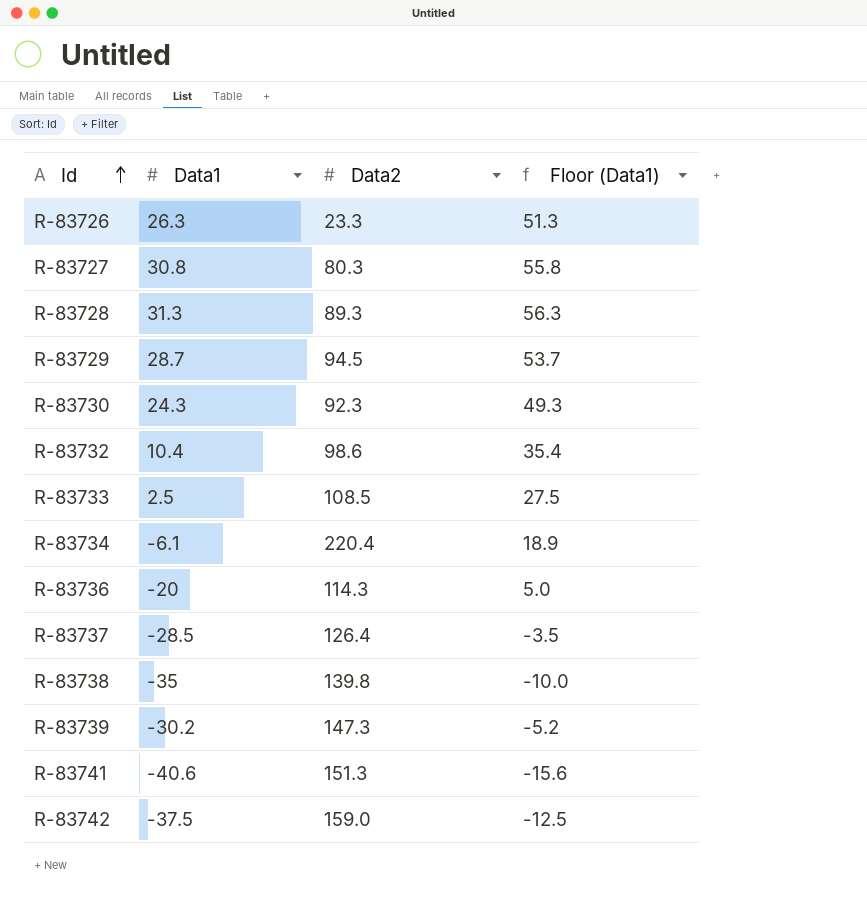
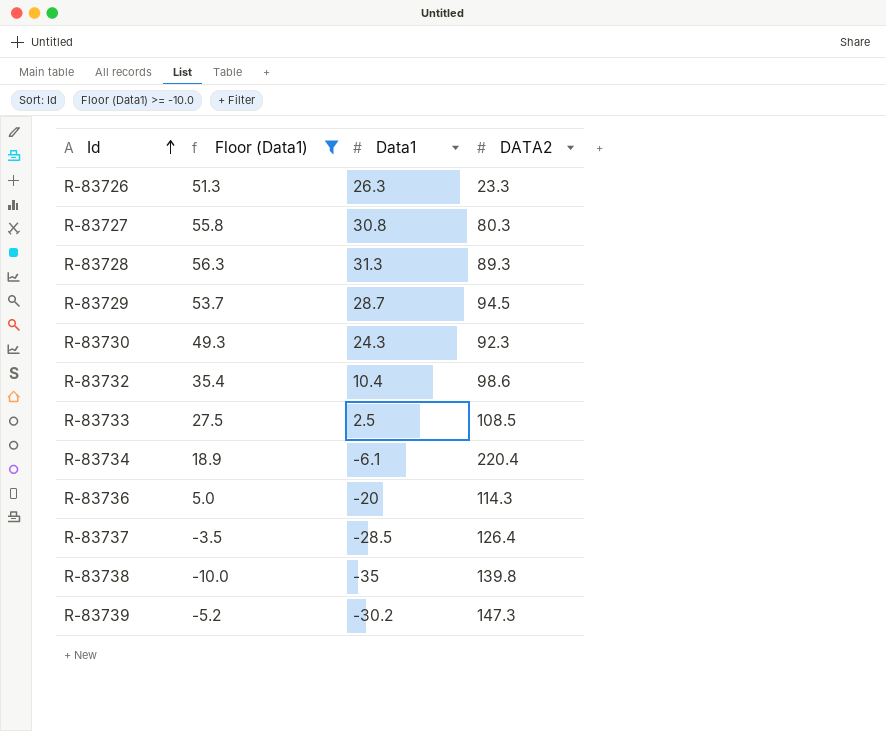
filter: none -> Floor (Data1) >= -10.0
column Floor (Data1) | position: 4 -> 2
column name: Data2 -> DATA2

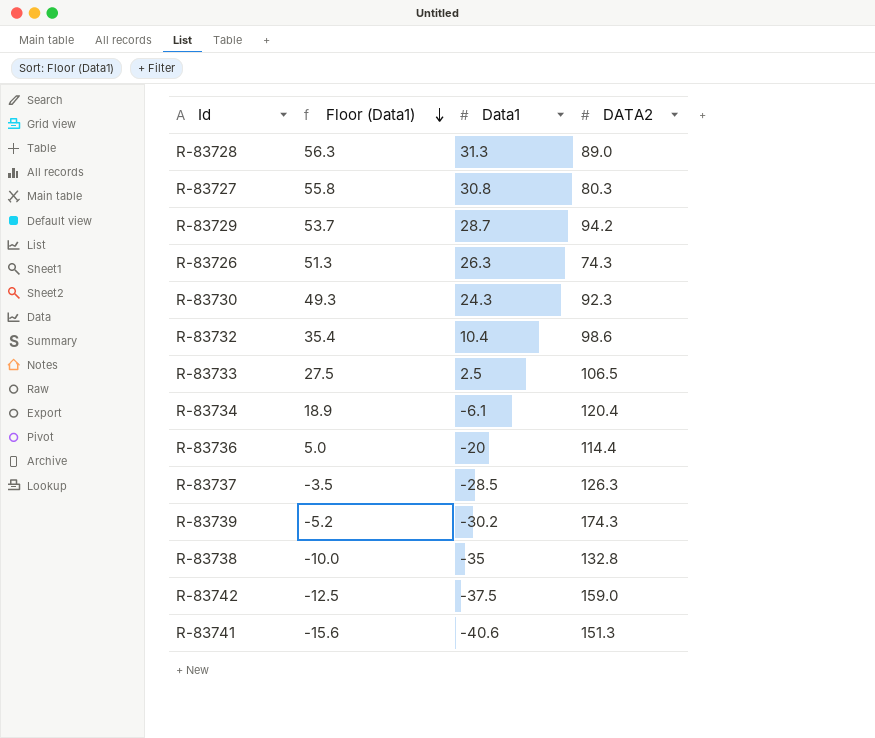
filter: Floor (Data1) >= -10.0 -> none
row order: Id ascending -> Floor (Data1) descending
R-83728 | DATA2: 89.3 -> 89.0
R-83729 | DATA2: 94.5 -> 94.2
R-83726 | DATA2: 23.3 -> 74.3
R-83733 | DATA2: 108.5 -> 106.5
R-83734 | DATA2: 220.4 -> 120.4
R-83736 | DATA2: 114.3 -> 114.4
R-83737 | DATA2: 126.4 -> 126.3
R-83739 | DATA2: 147.3 -> 174.3
R-83738 | DATA2: 139.8 -> 132.8

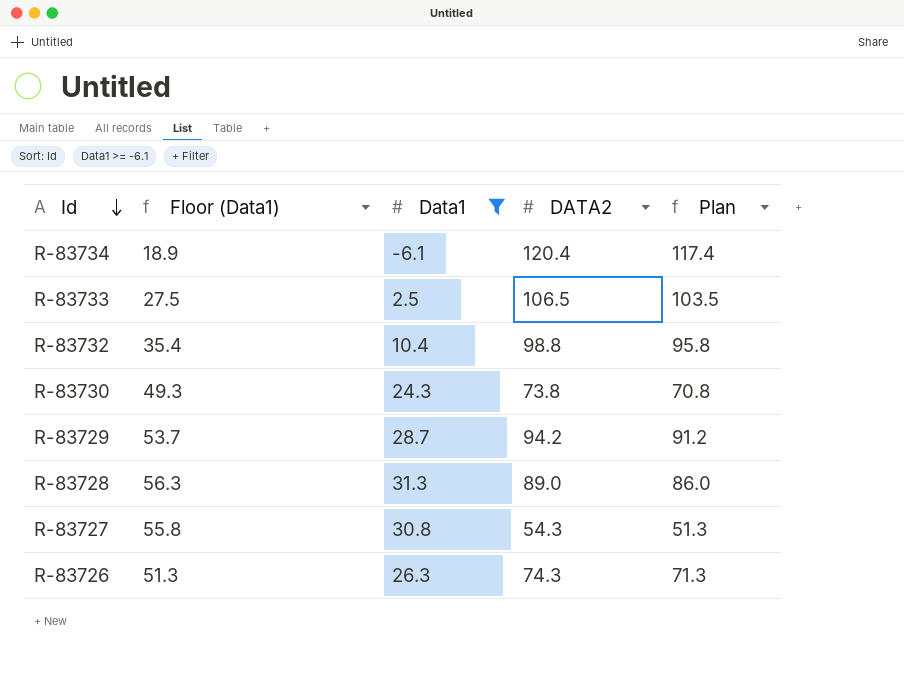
filter: none -> Data1 >= -6.1
row order: Floor (Data1) descending -> Id descending
column Plan | formula: none -> [DATA2] - 3
R-83732 | DATA2: 98.6 -> 98.8
R-83730 | DATA2: 92.3 -> 73.8
R-83727 | DATA2: 80.3 -> 54.3

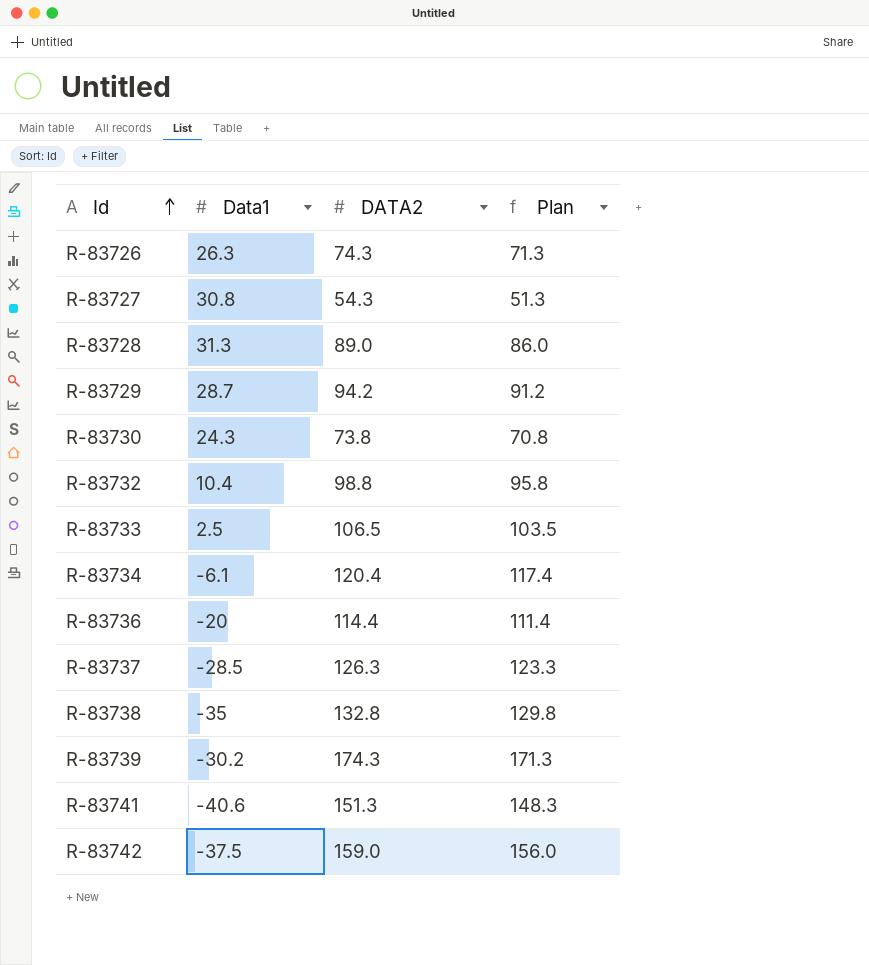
filter: Data1 >= -6.1 -> none
row order: Id descending -> Id ascending
column Floor (Data1) | formula: [Data1] + 25 -> none

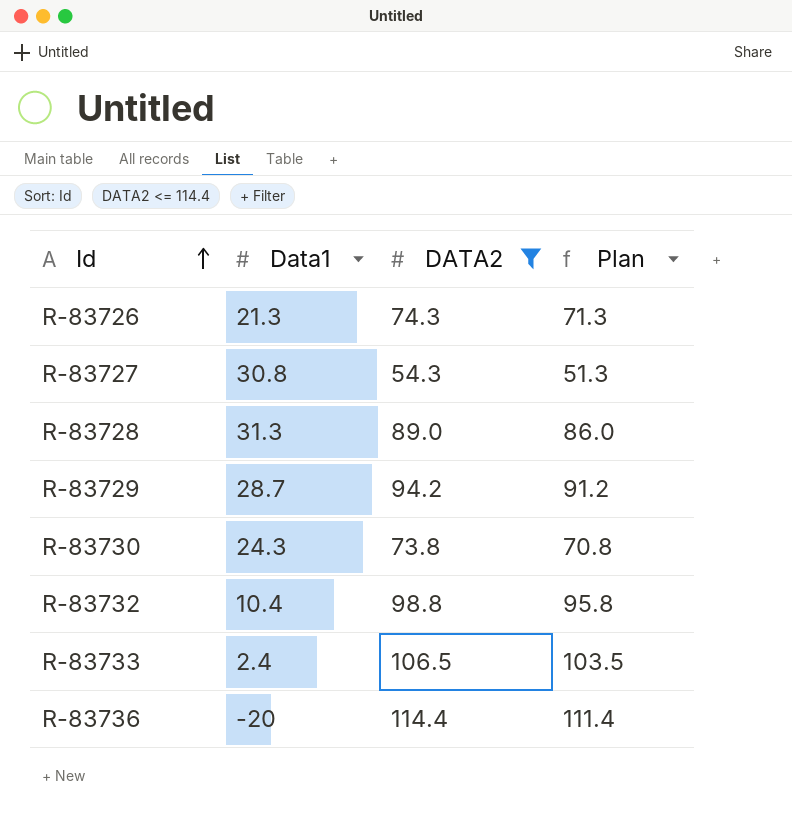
filter: none -> DATA2 <= 114.4
R-83726 | Data1: 26.3 -> 21.3
R-83733 | Data1: 2.5 -> 2.4

